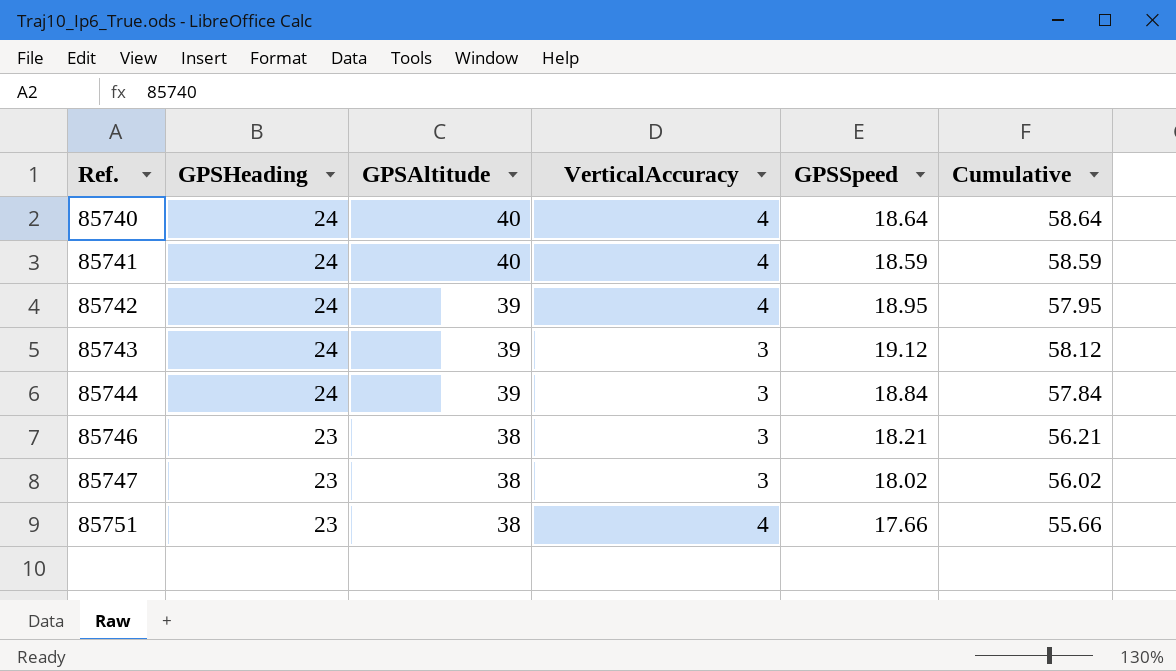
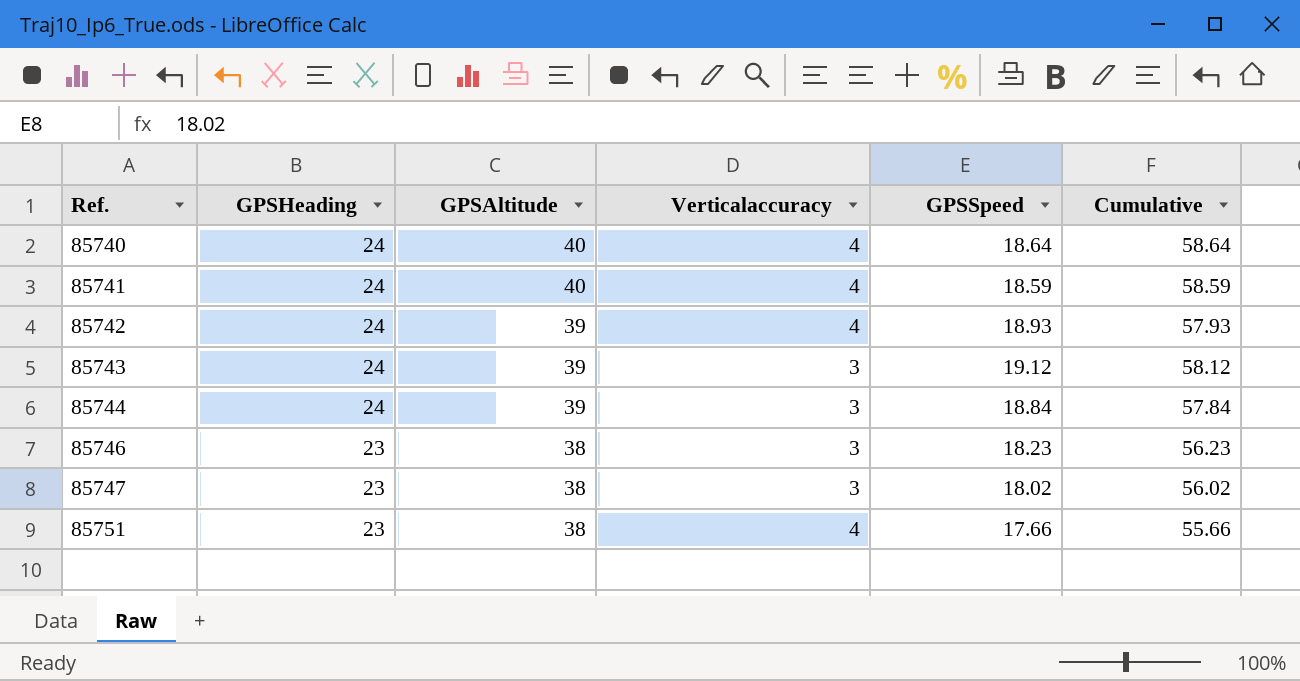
column name: VerticalAccuracy -> Verticalaccuracy
85742 | GPSSpeed: 18.95 -> 18.93
85742 | Cumulative: 57.95 -> 57.93
85746 | GPSSpeed: 18.21 -> 18.23
85746 | Cumulative: 56.21 -> 56.23

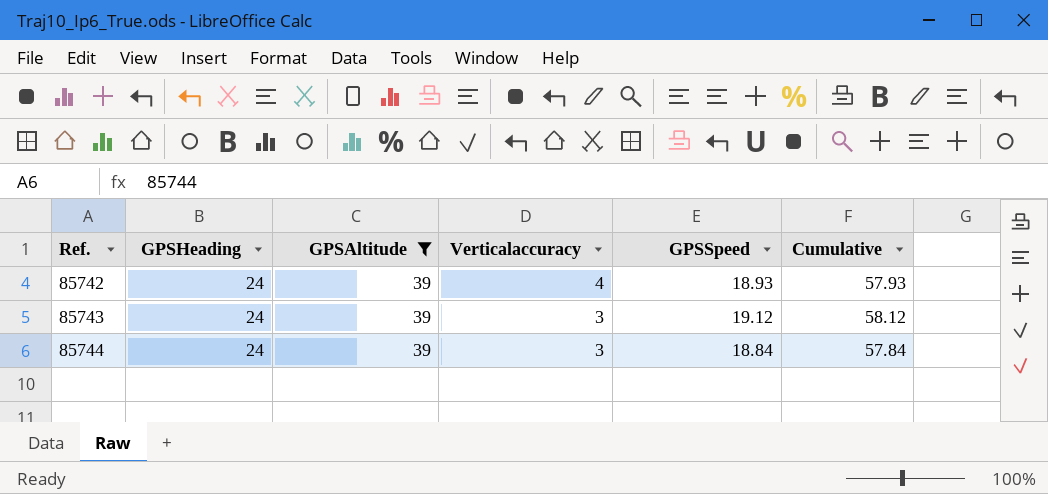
filter: none -> GPSAltitude = 39

